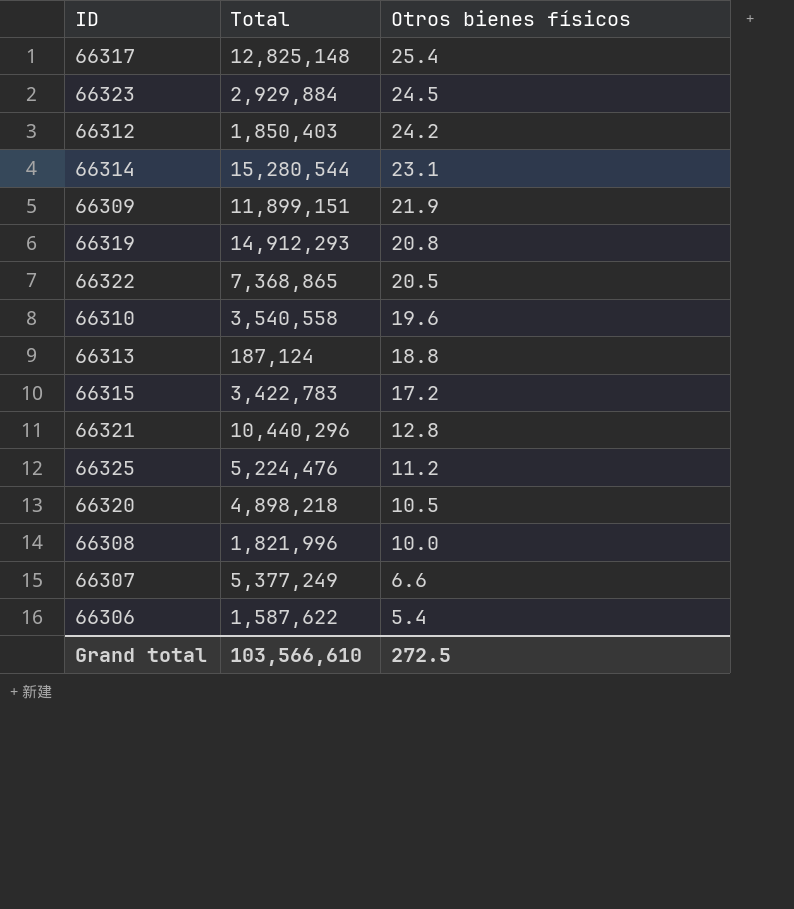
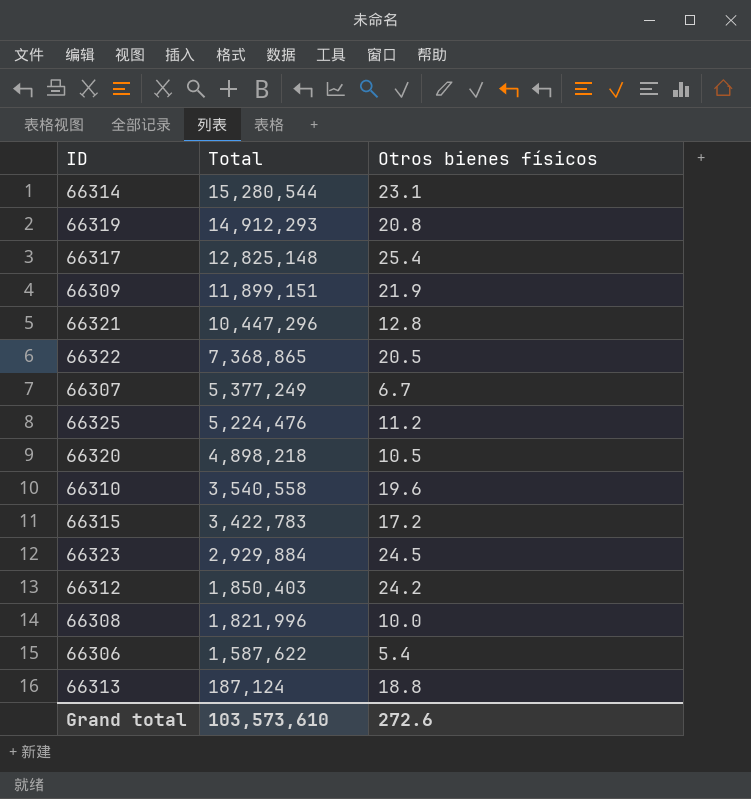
row order: Otros bienes físicos descending -> Total descending
66321 | Total: 10,440,296 -> 10,447,296
66307 | Otros bienes físicos: 6.6 -> 6.7
Grand total | Total: 103,566,610 -> 103,573,610
Grand total | Otros bienes físicos: 272.5 -> 272.6

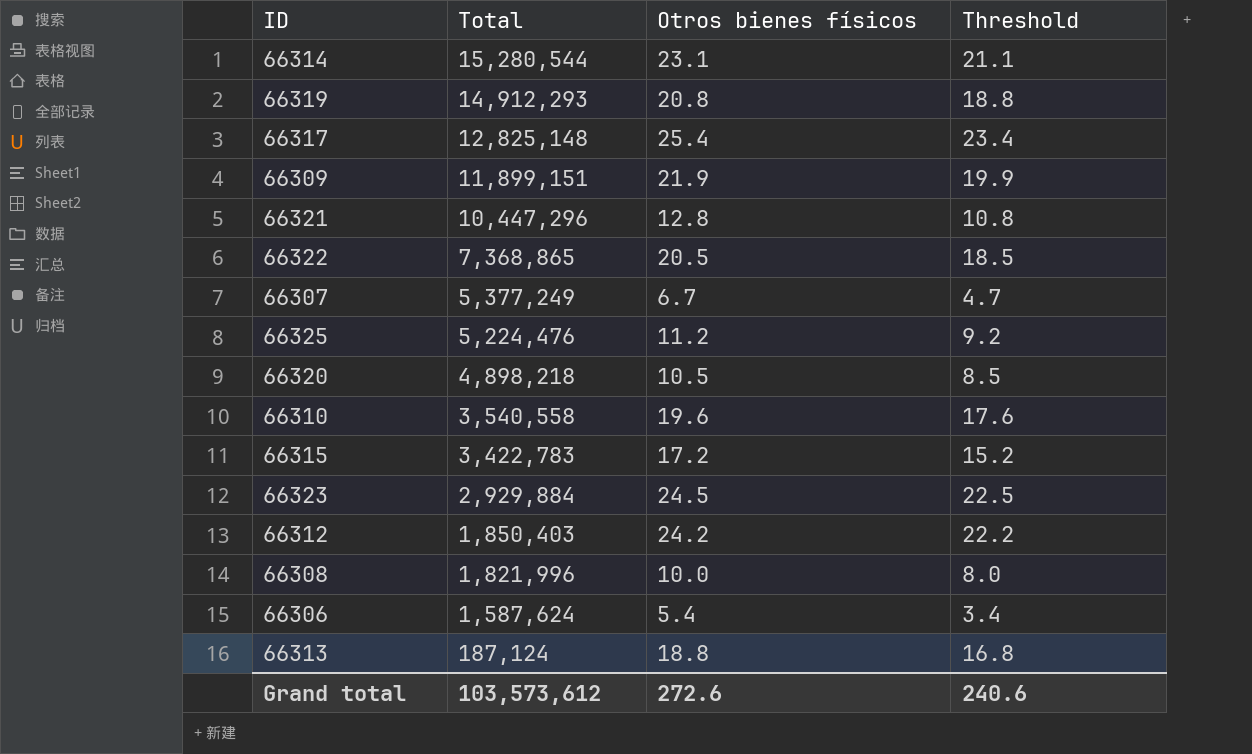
column Threshold | formula: none -> [Otros bienes físicos] - 2
66306 | Total: 1,587,622 -> 1,587,624
Grand total | Total: 103,573,610 -> 103,573,612

